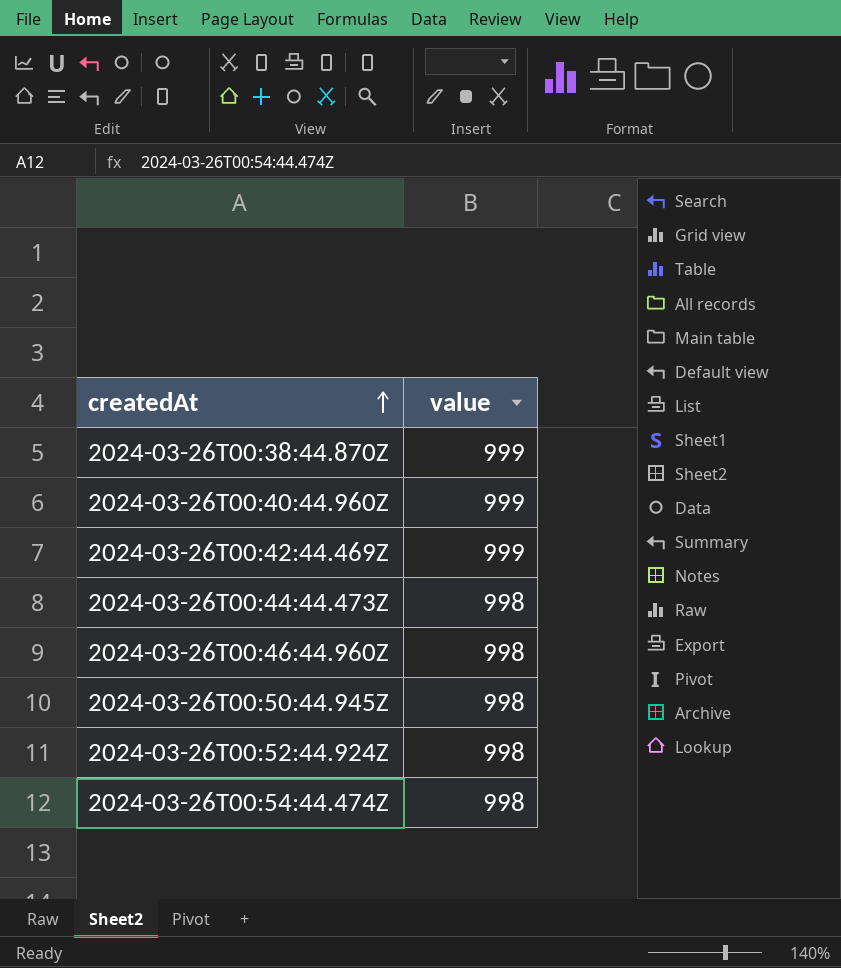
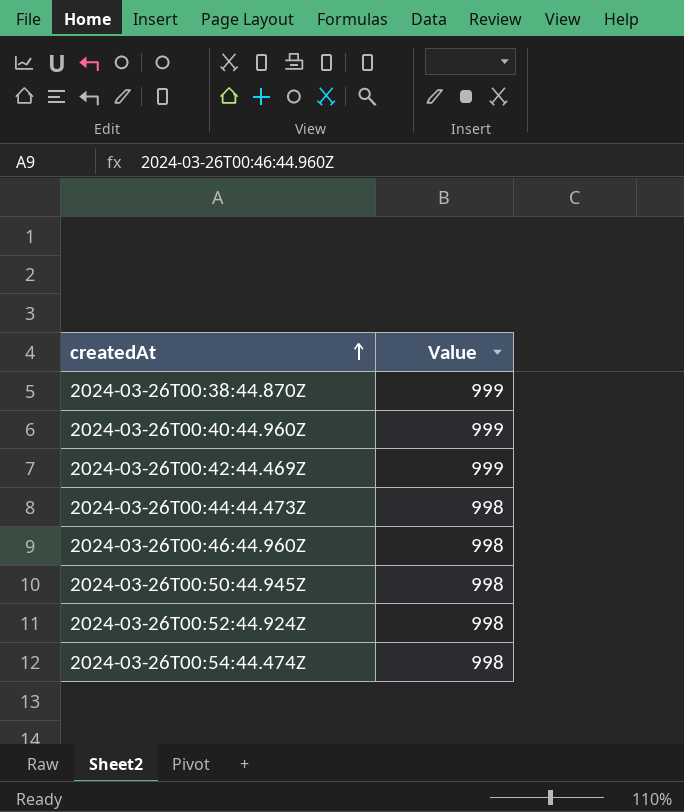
column name: value -> Value

